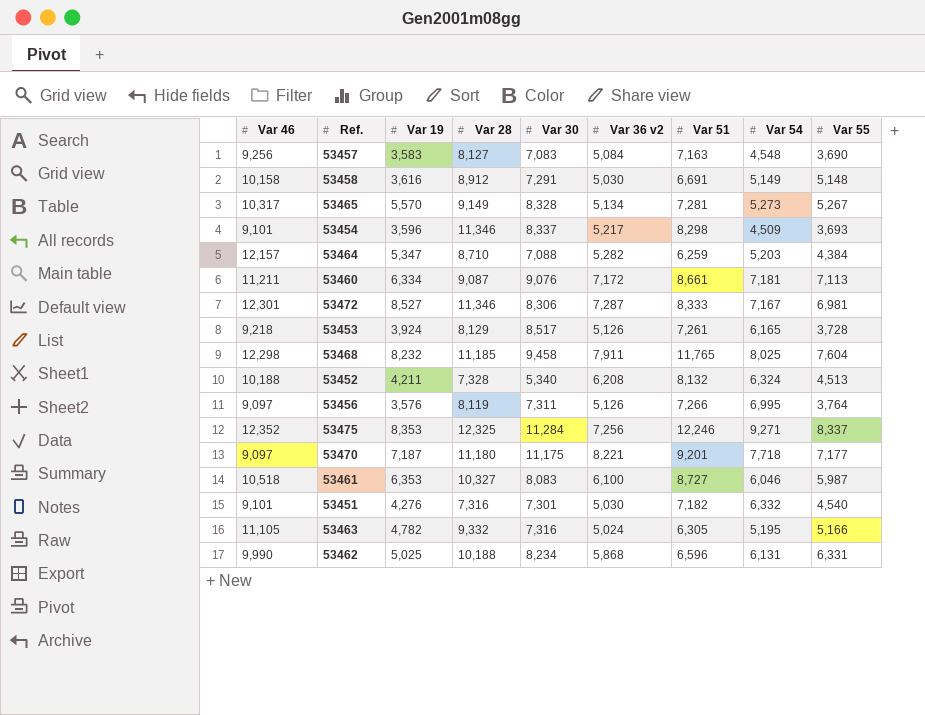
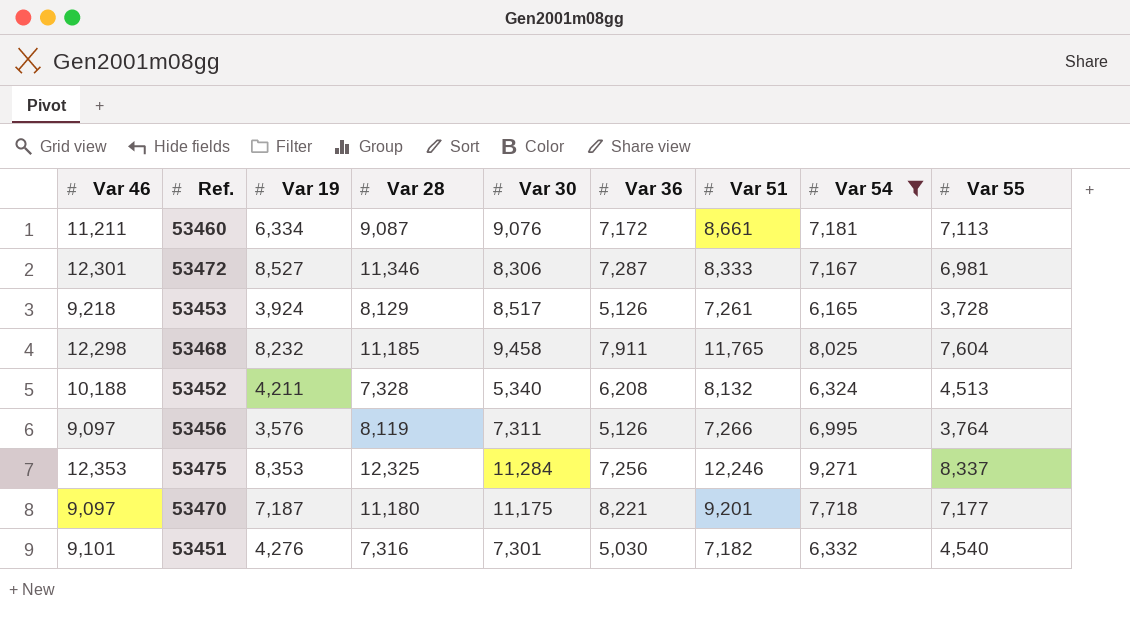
filter: none -> Var 54 >= 6,165
column name: Var 36 v2 -> Var 36
53475 | Var 46: 12,352 -> 12,353

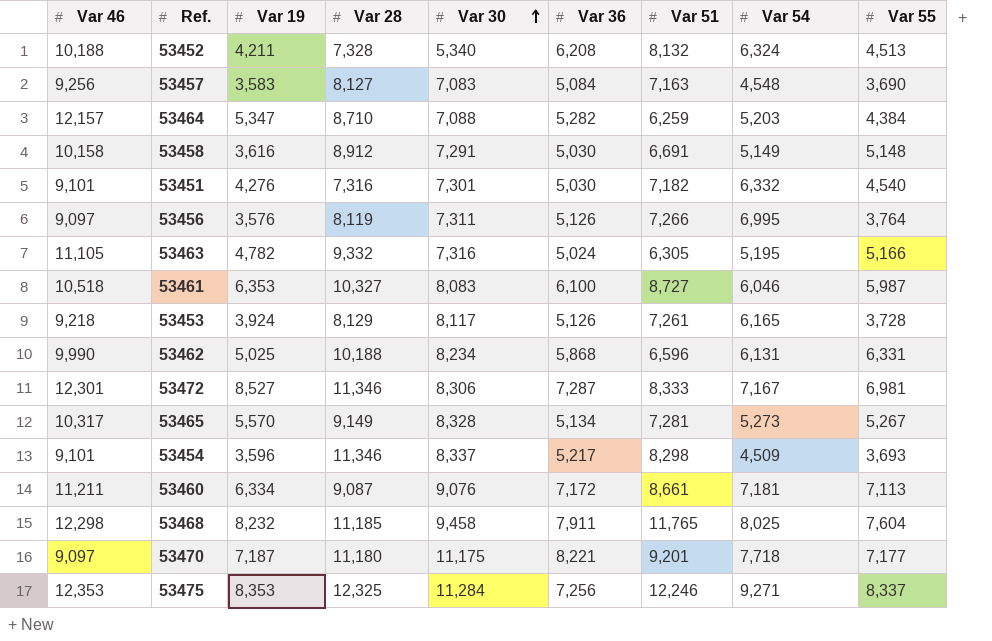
filter: Var 54 >= 6,165 -> none
row order: none -> Var 30 ascending
53453 | Var 30: 8,517 -> 8,117

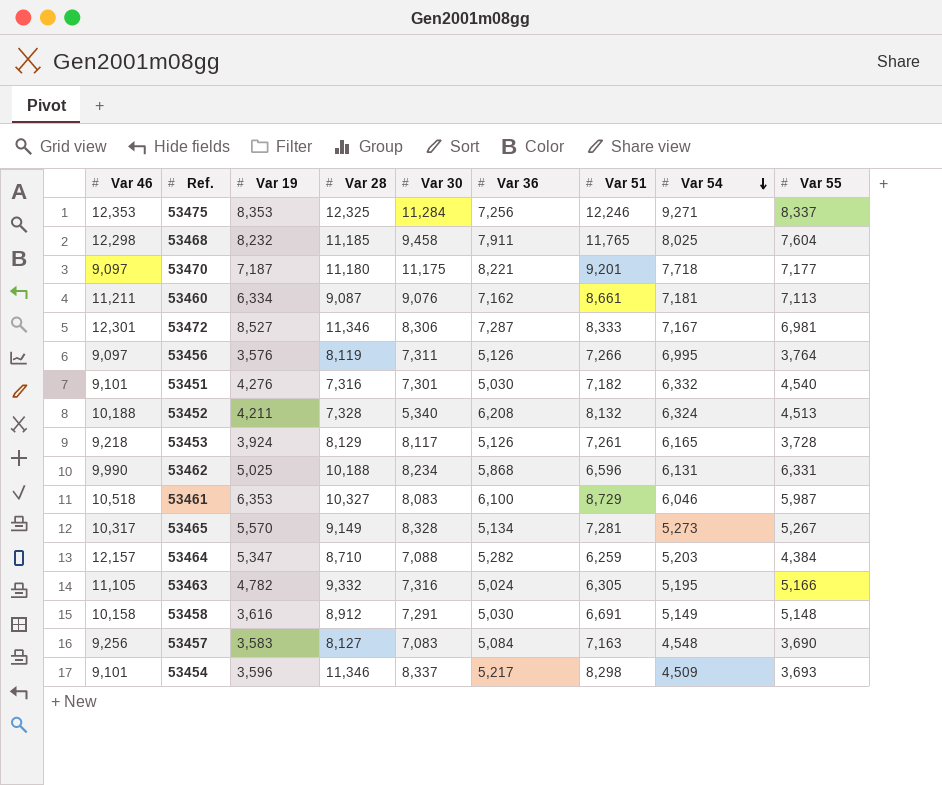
row order: Var 30 ascending -> Var 54 descending
53460 | Var 36: 7,172 -> 7,162
53461 | Var 51: 8,727 -> 8,729

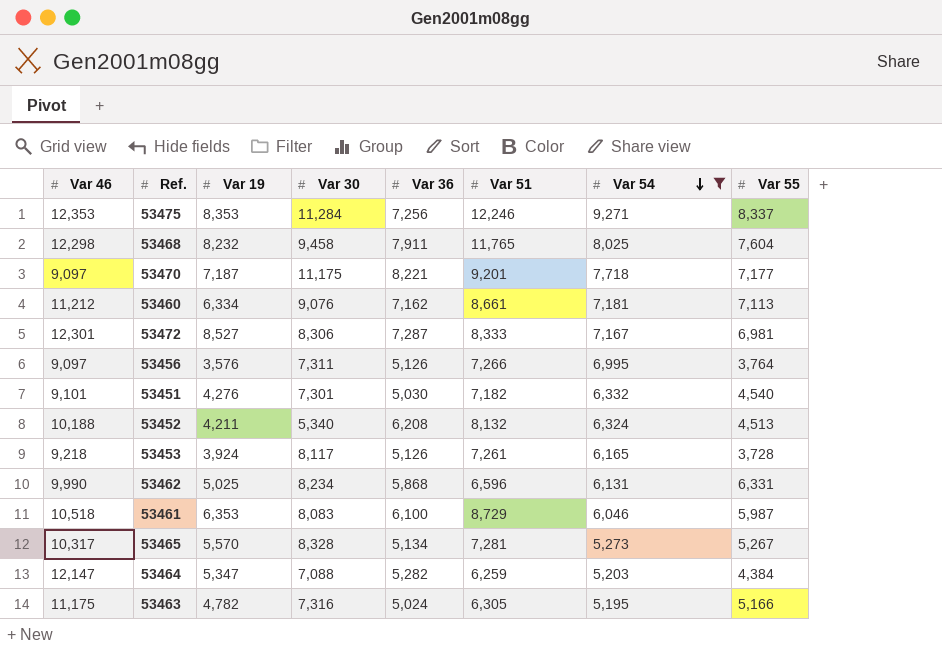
filter: none -> Var 54 >= 5,195
column Var 28 | position: 4 -> none
53460 | Var 46: 11,211 -> 11,212
53464 | Var 46: 12,157 -> 12,147
53463 | Var 46: 11,105 -> 11,175

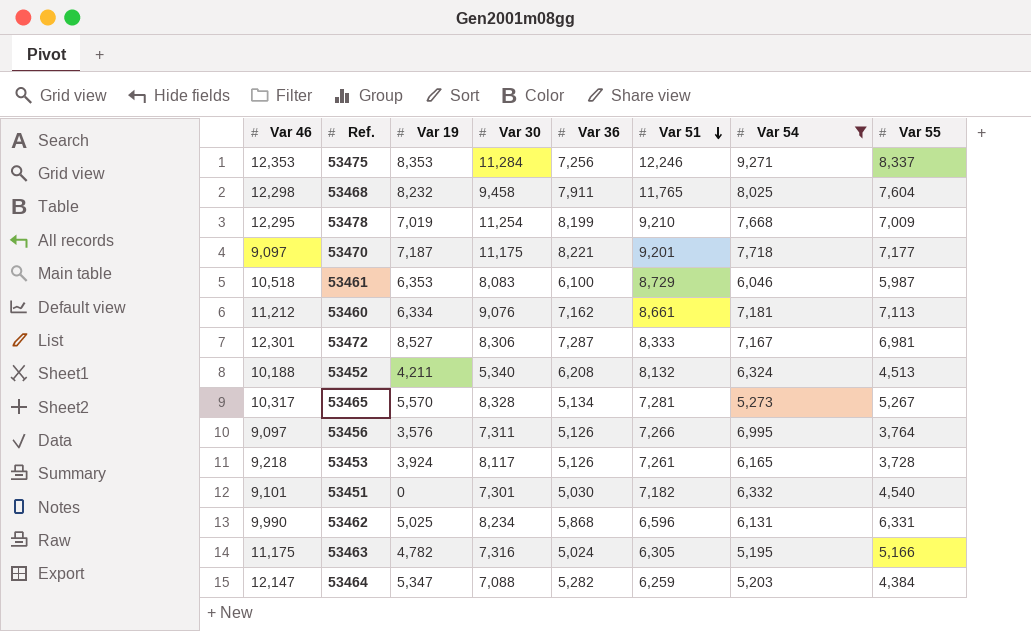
row order: Var 54 descending -> Var 51 descending
row 53478: none -> 12,295 | 7,019 | 11,254 | 8,199 | 9,210 | 7,668 | 7,009
53451 | Var 19: 4,276 -> 0

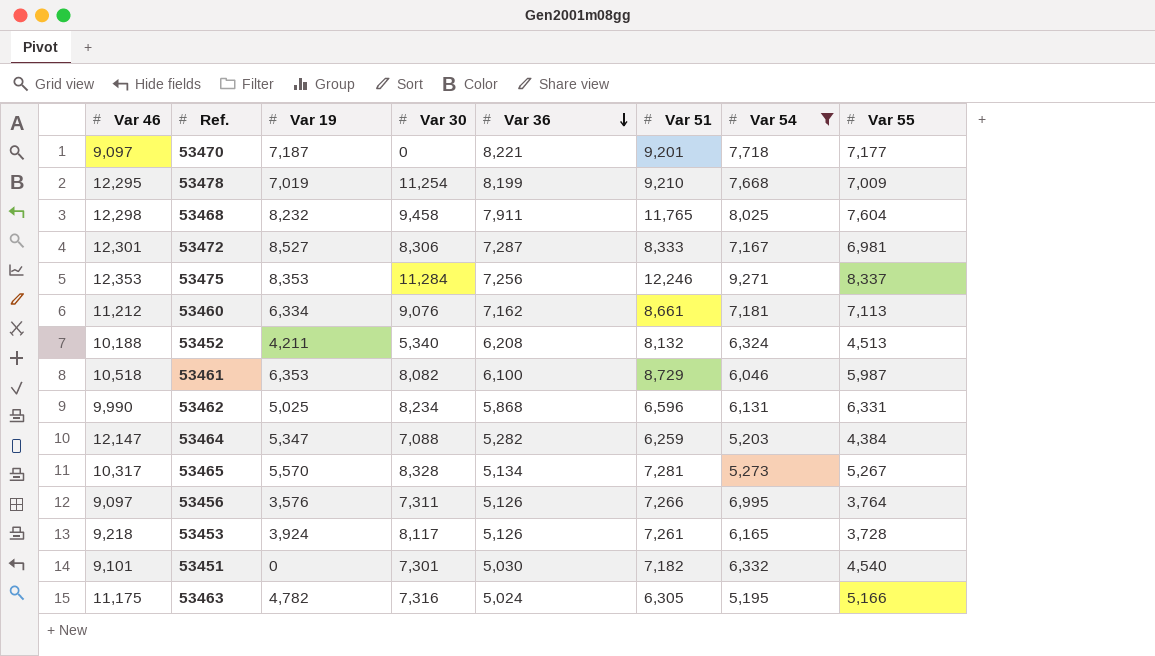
row order: Var 51 descending -> Var 36 descending
53470 | Var 30: 11,175 -> 0
53461 | Var 30: 8,083 -> 8,082

